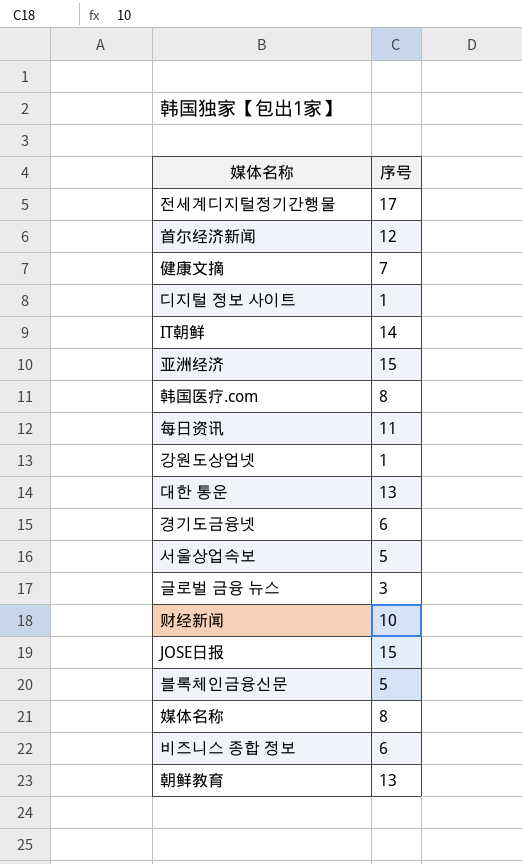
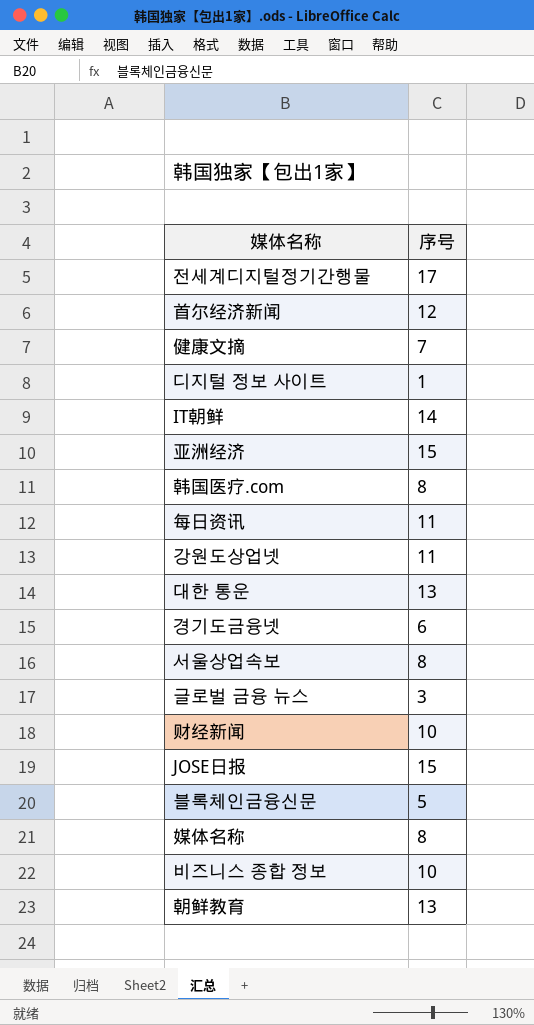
강원도상업넷 | 序号: 1 -> 11
서울상업속보 | 序号: 5 -> 8
비즈니스 종합 정보 | 序号: 6 -> 10

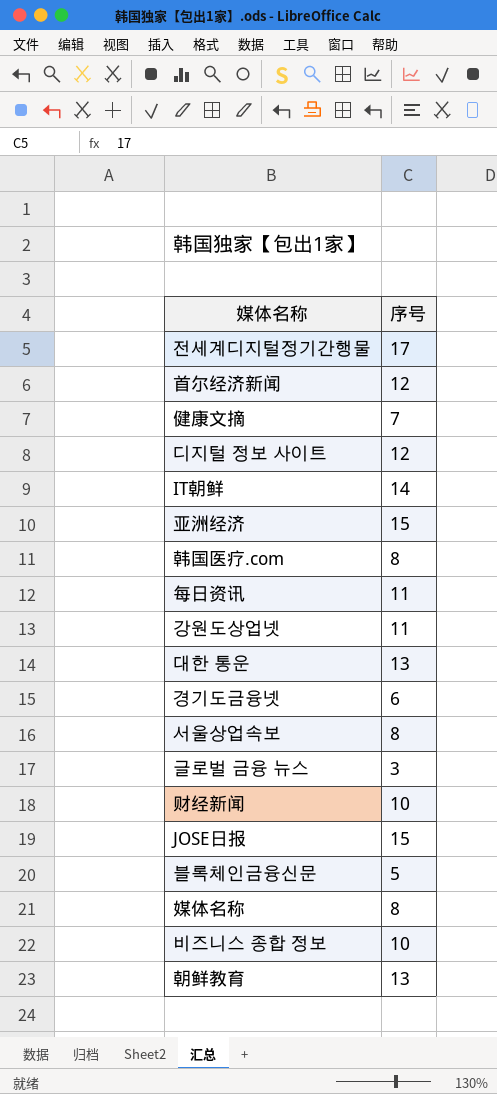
디지털 정보 사이트 | 序号: 1 -> 12

